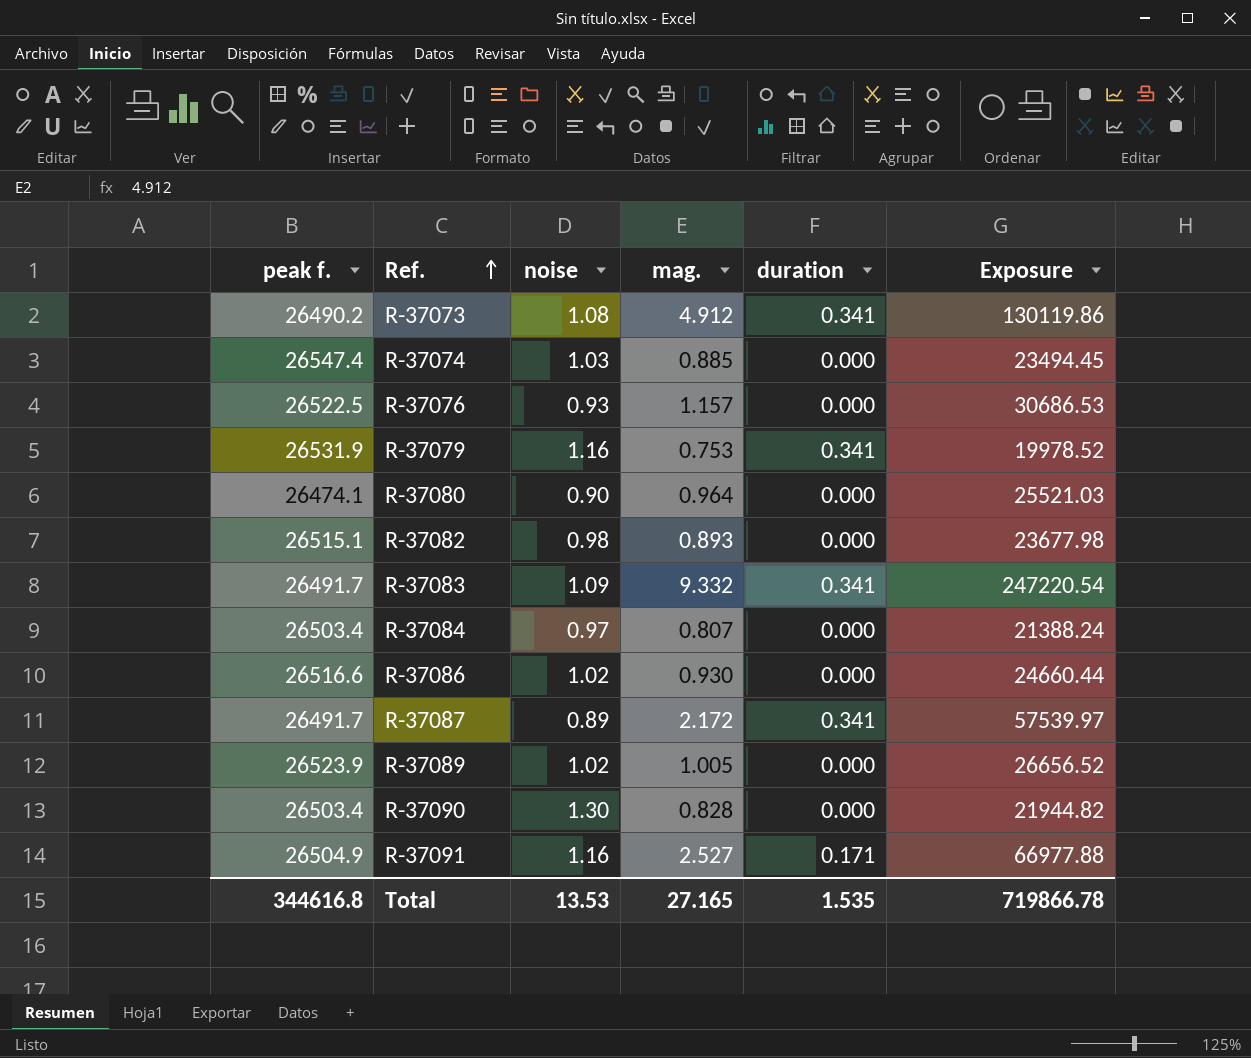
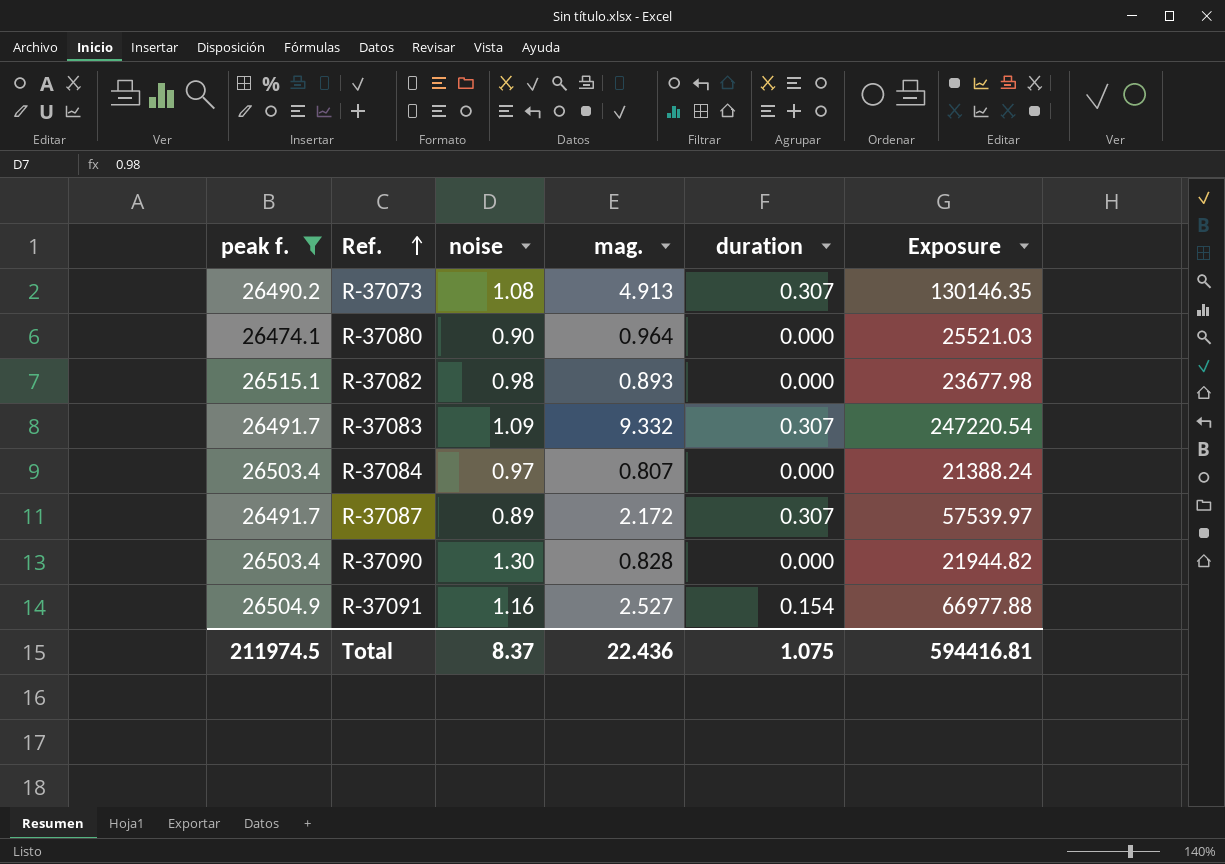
filter: none -> peak f. <= 26515.1
R-37073 | mag.: 4.912 -> 4.913
R-37073 | duration: 0.341 -> 0.307
R-37073 | Exposure: 130119.86 -> 130146.35
R-37083 | duration: 0.341 -> 0.307
R-37087 | duration: 0.341 -> 0.307
R-37091 | duration: 0.171 -> 0.154
Total | peak f.: 344616.8 -> 211974.5
Total | noise: 13.53 -> 8.37
Total | mag.: 27.165 -> 22.436
Total | duration: 1.535 -> 1.075
Total | Exposure: 719866.78 -> 594416.81

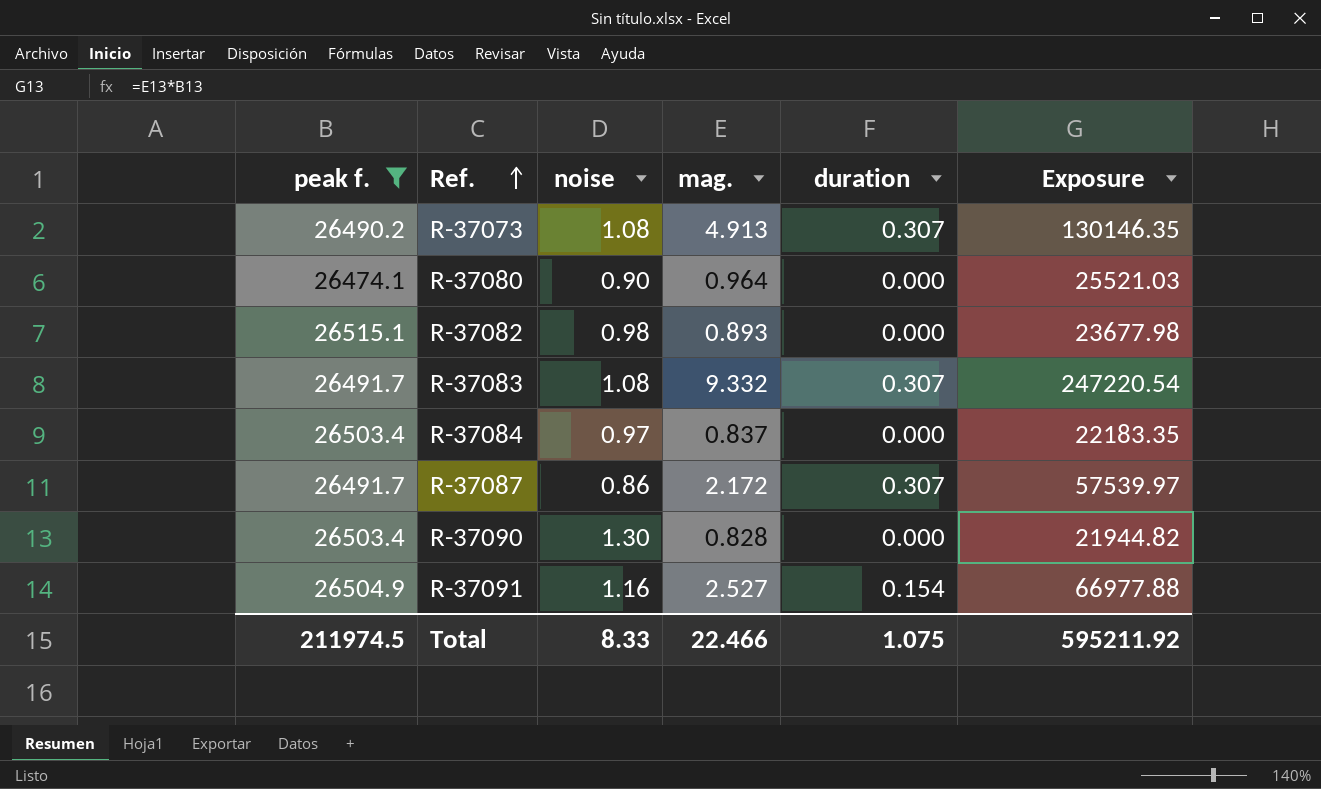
R-37083 | noise: 1.09 -> 1.08
R-37084 | mag.: 0.807 -> 0.837
R-37084 | Exposure: 21388.24 -> 22183.35
R-37087 | noise: 0.89 -> 0.86
Total | noise: 8.37 -> 8.33
Total | mag.: 22.436 -> 22.466
Total | Exposure: 594416.81 -> 595211.92

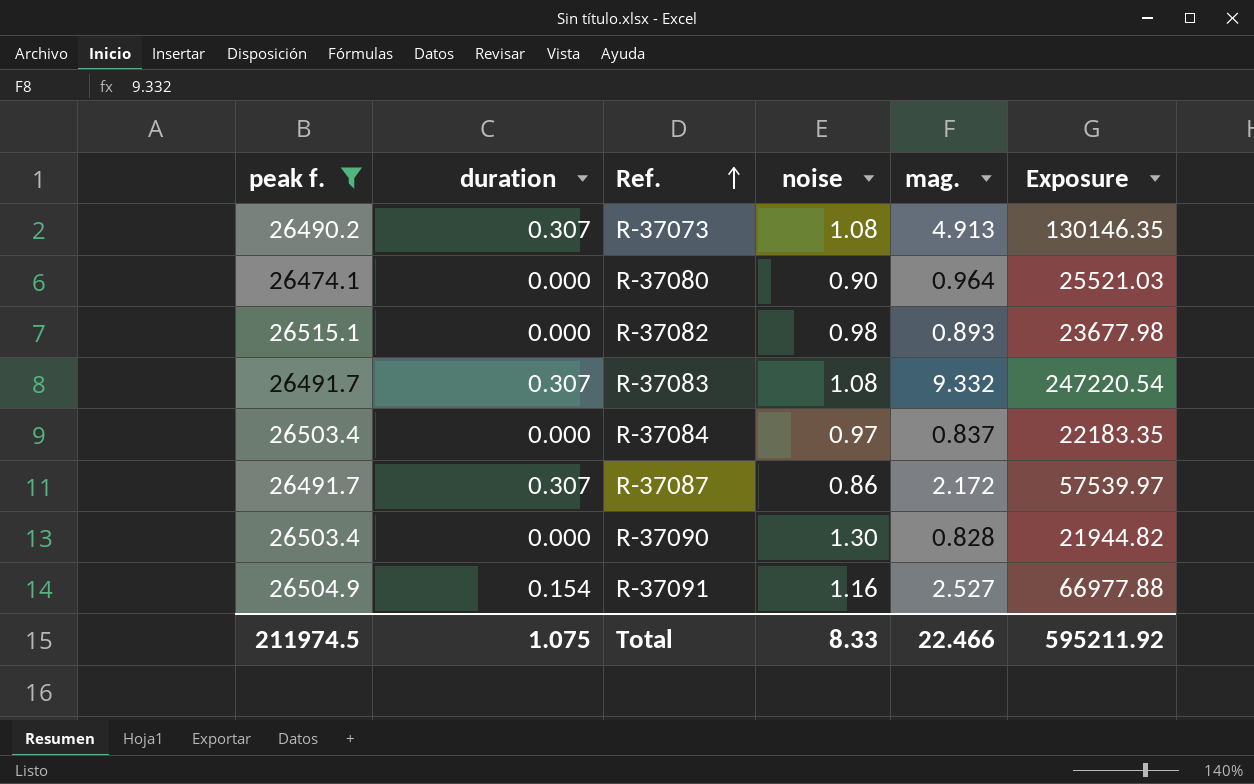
column duration | position: 5 -> 2

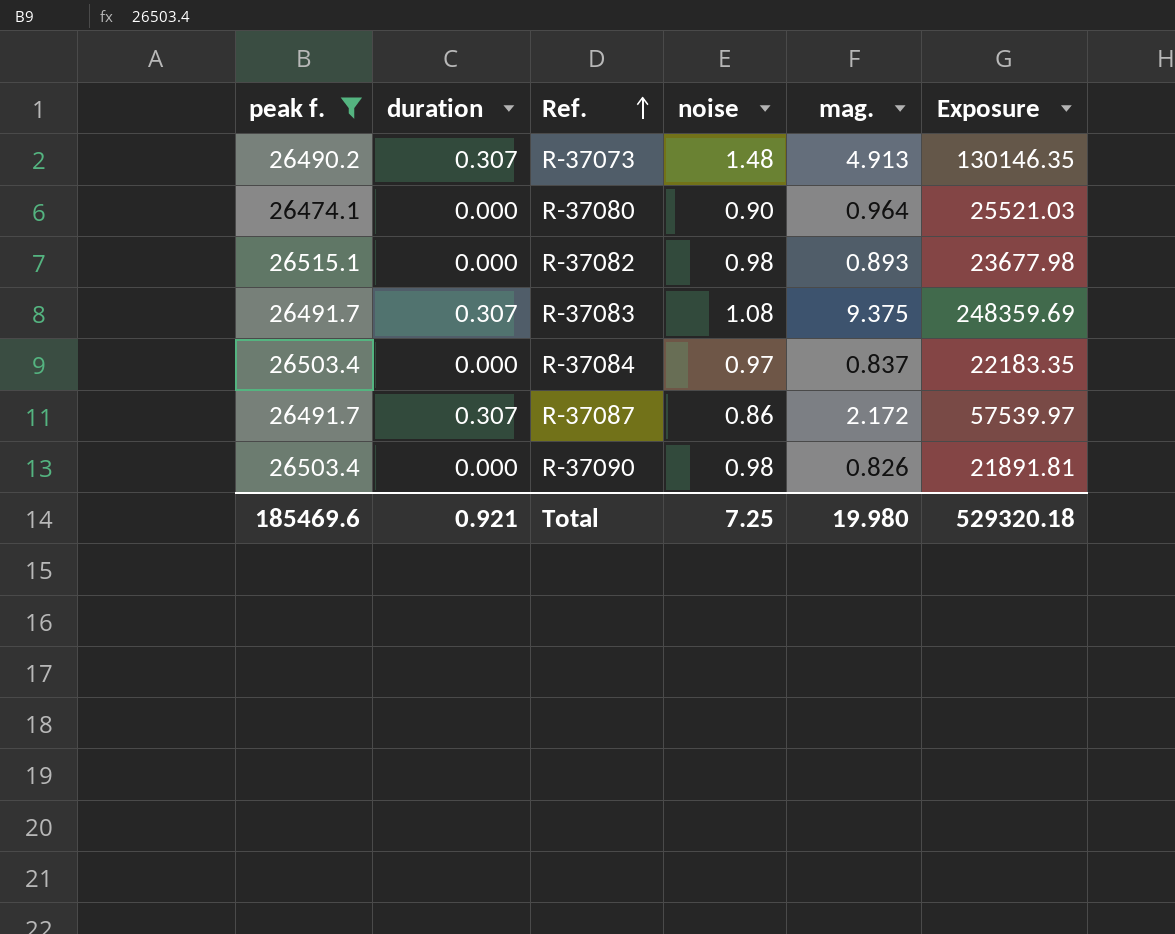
row R-37091: 26504.9 | 0.154 | 1.16 | 2.527 | 66977.88 -> none
R-37073 | noise: 1.08 -> 1.48
R-37083 | mag.: 9.332 -> 9.375
R-37083 | Exposure: 247220.54 -> 248359.69
R-37090 | noise: 1.30 -> 0.98
R-37090 | mag.: 0.828 -> 0.826
R-37090 | Exposure: 21944.82 -> 21891.81
Total | peak f.: 211974.5 -> 185469.6
Total | duration: 1.075 -> 0.921
Total | noise: 8.33 -> 7.25
Total | mag.: 22.466 -> 19.980
Total | Exposure: 595211.92 -> 529320.18

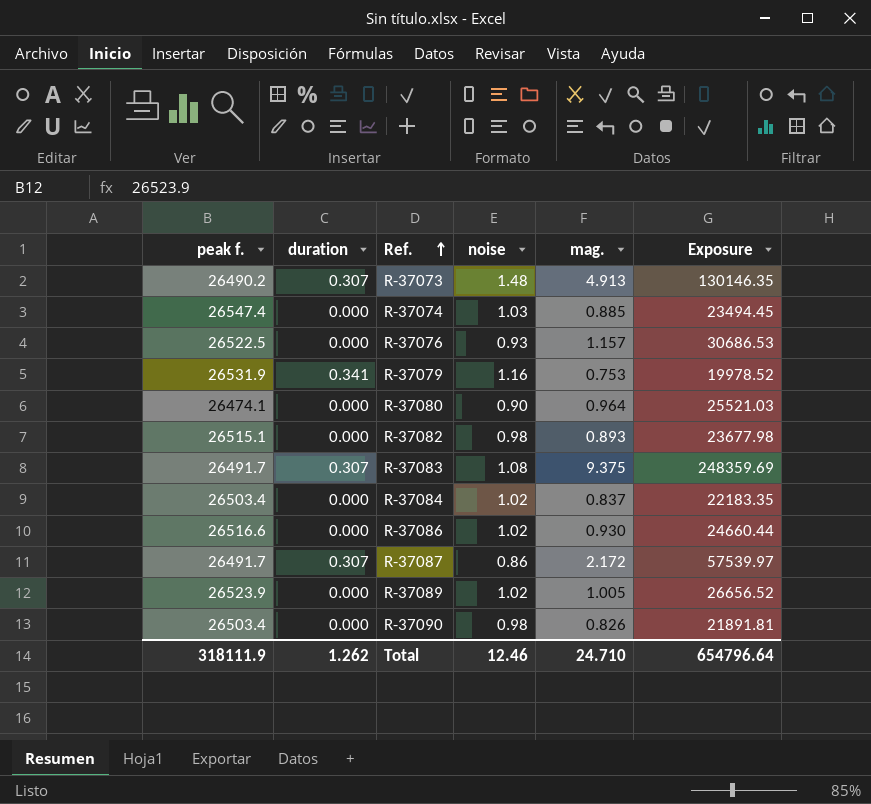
filter: peak f. <= 26515.1 -> none
R-37084 | noise: 0.97 -> 1.02
Total | peak f.: 185469.6 -> 318111.9
Total | duration: 0.921 -> 1.262
Total | noise: 7.25 -> 12.46
Total | mag.: 19.980 -> 24.710
Total | Exposure: 529320.18 -> 654796.64

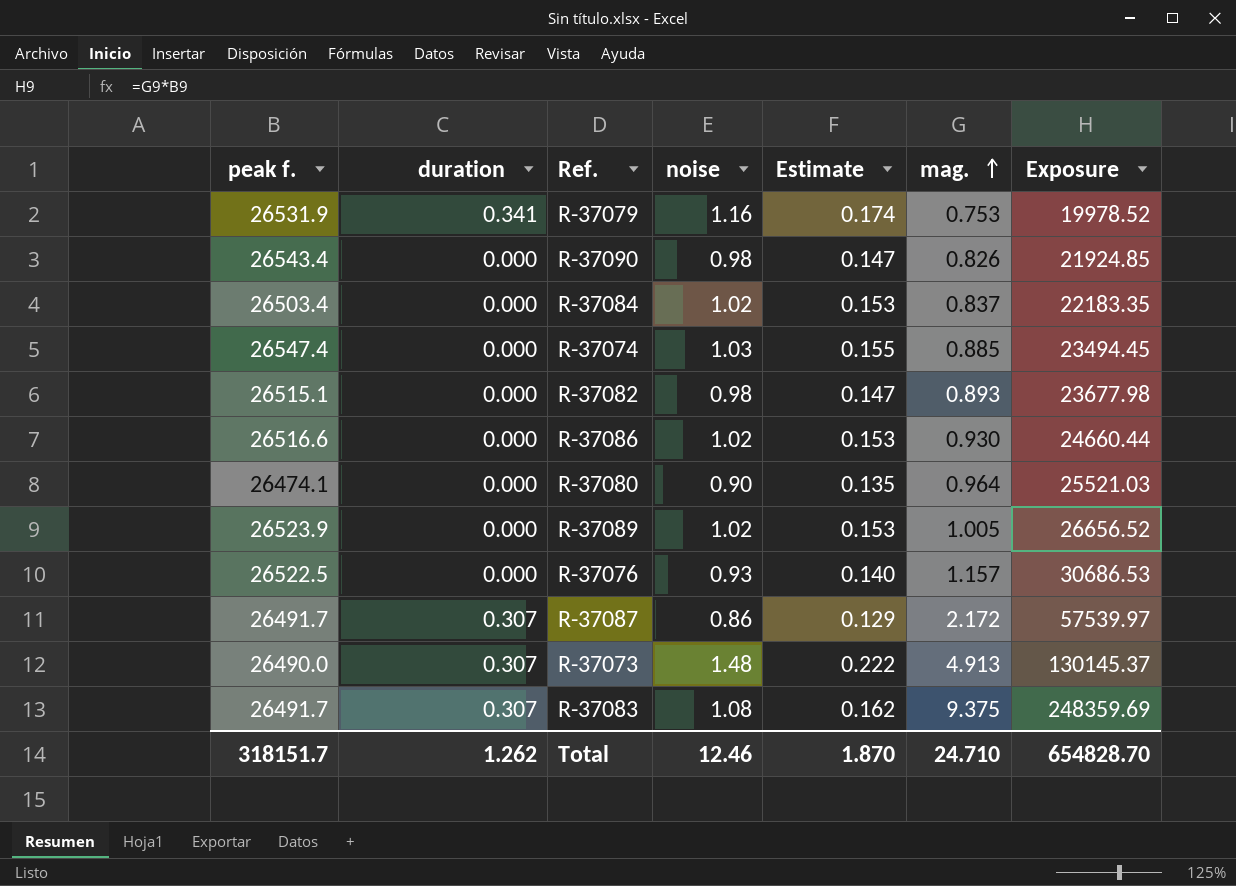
row order: Ref. ascending -> mag. ascending
column Estimate | formula: none -> [noise] * 0.15
R-37090 | peak f.: 26503.4 -> 26543.4
R-37090 | Exposure: 21891.81 -> 21924.85
R-37073 | peak f.: 26490.2 -> 26490.0
R-37073 | Exposure: 130146.35 -> 130145.37
Total | peak f.: 318111.9 -> 318151.7
Total | Exposure: 654796.64 -> 654828.70

